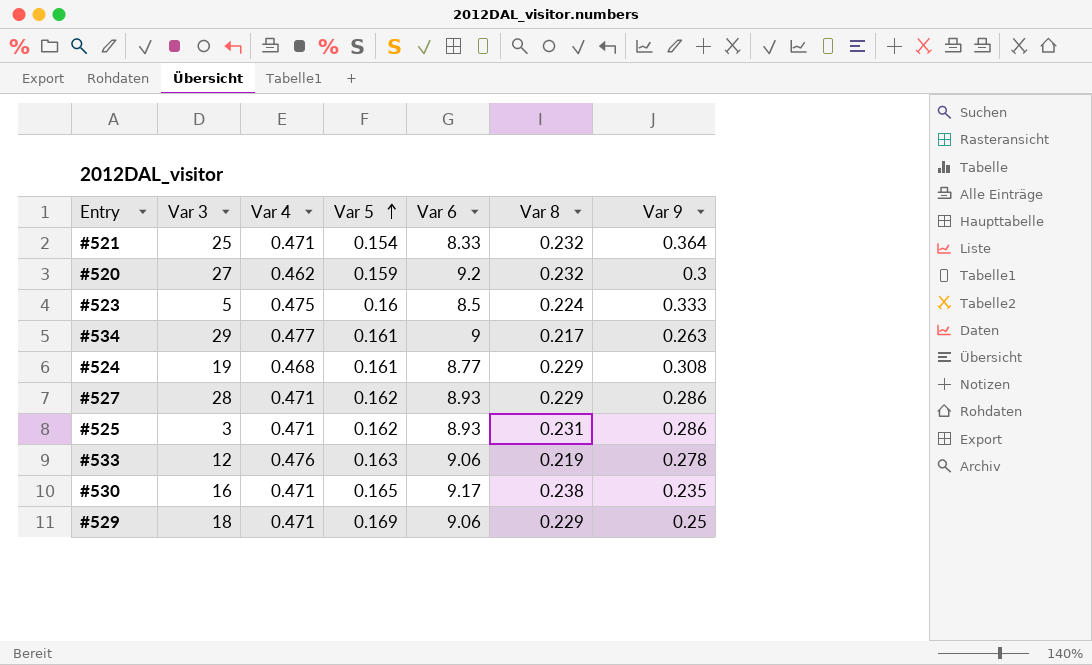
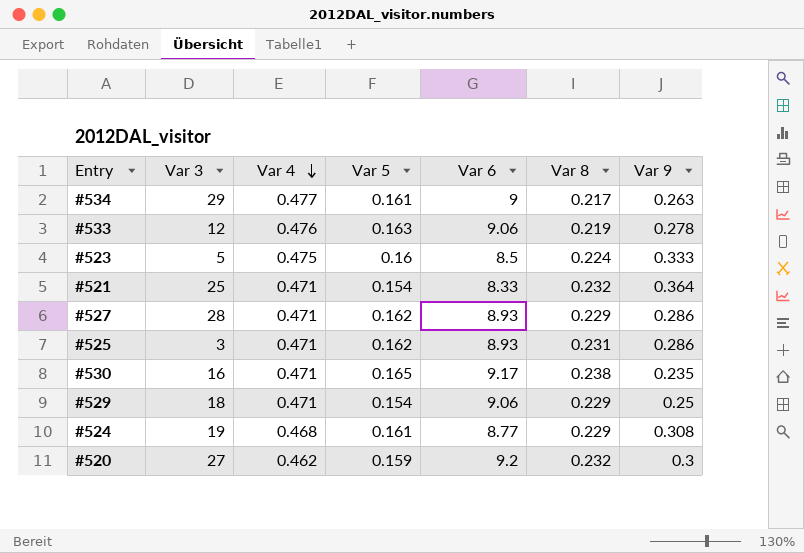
row order: Var 5 ascending -> Var 4 descending
#529 | Var 5: 0.169 -> 0.154

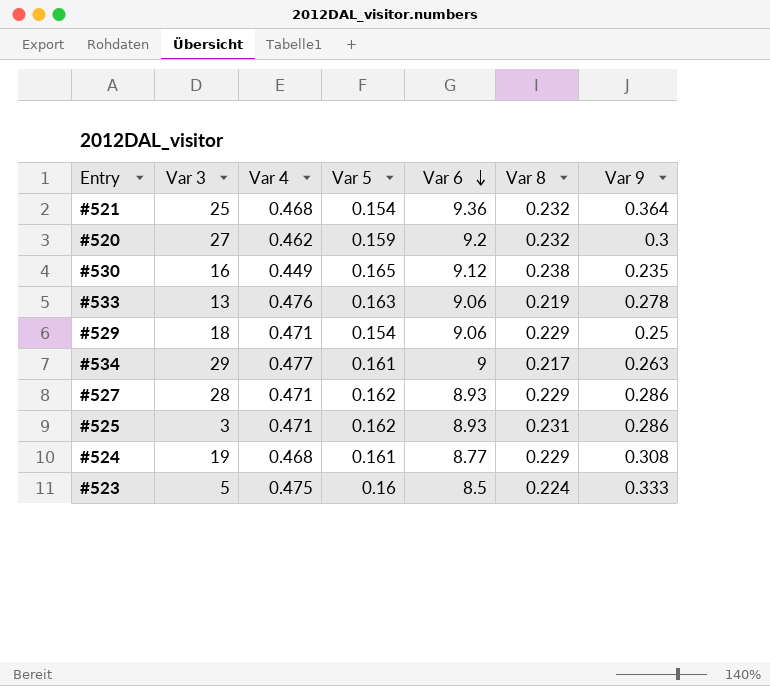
row order: Var 4 descending -> Var 6 descending
#521 | Var 4: 0.471 -> 0.468
#521 | Var 6: 8.33 -> 9.36
#530 | Var 4: 0.471 -> 0.449
#530 | Var 6: 9.17 -> 9.12
#533 | Var 3: 12 -> 13

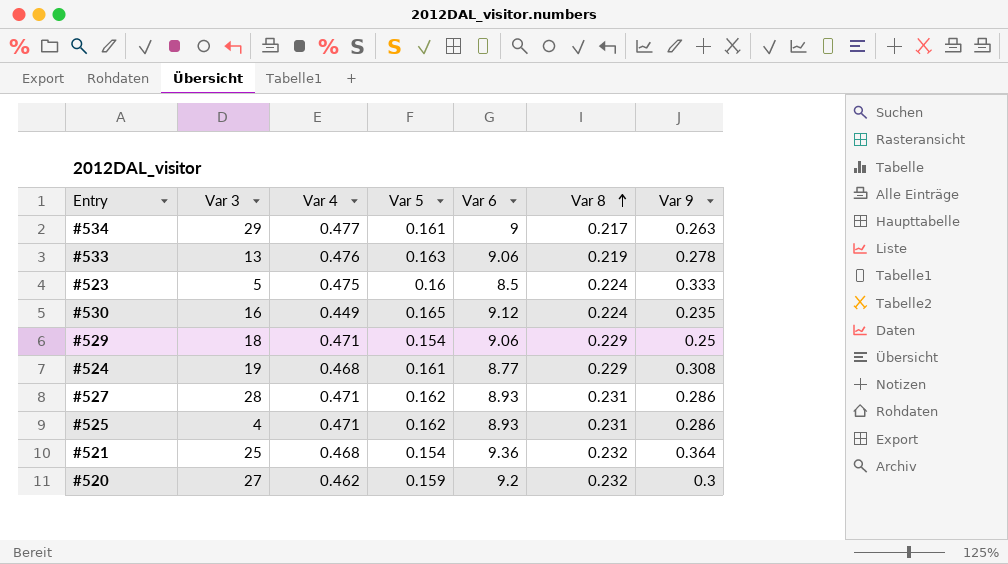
row order: Var 6 descending -> Var 8 ascending
#530 | Var 8: 0.238 -> 0.224
#527 | Var 8: 0.229 -> 0.231
#525 | Var 3: 3 -> 4

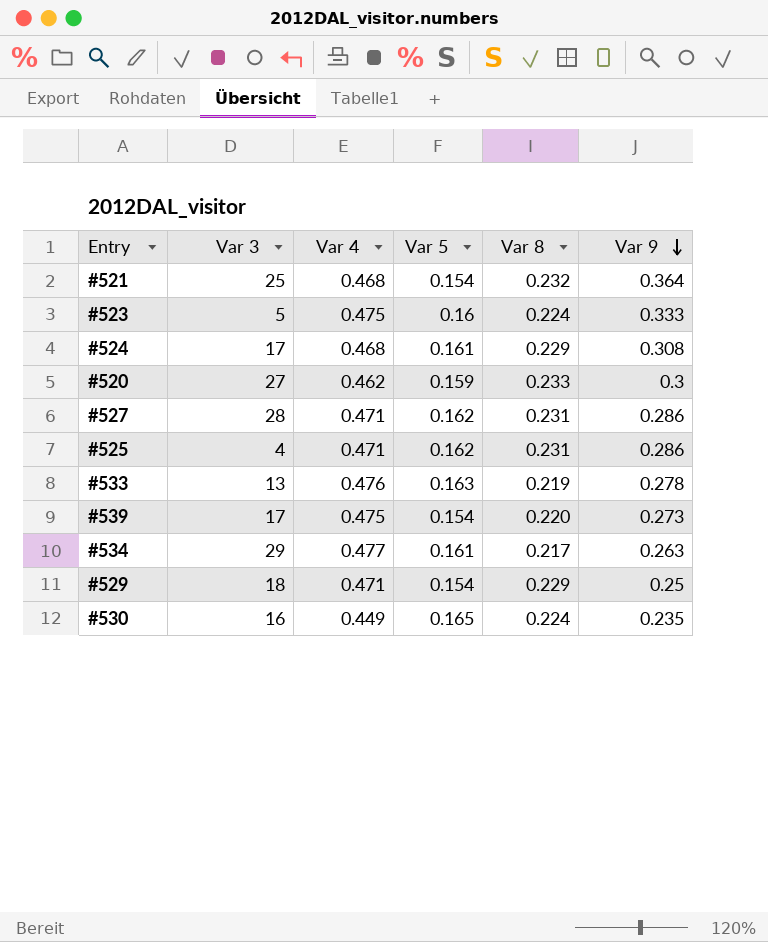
row order: Var 8 ascending -> Var 9 descending
column Var 6 | position: 5 -> none
#524 | Var 3: 19 -> 17
#520 | Var 8: 0.232 -> 0.233
row #539: none -> 17 | 0.475 | 0.154 | 0.220 | 0.273

